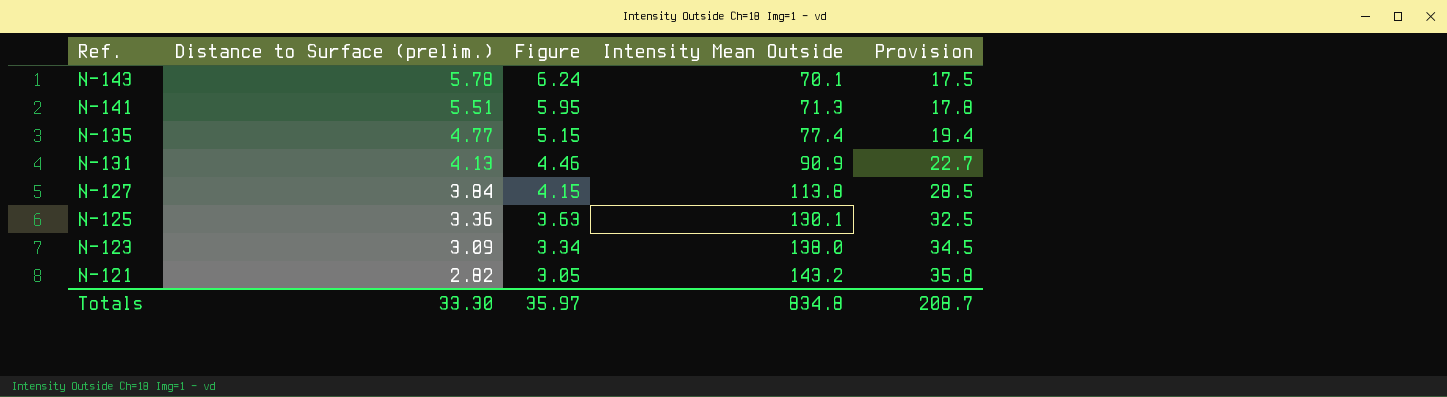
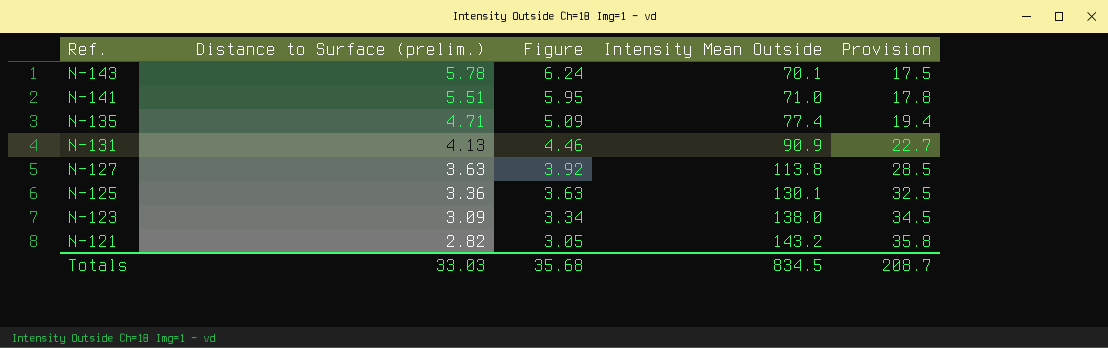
N-141 | Intensity Mean Outside: 71.3 -> 71.0
N-135 | Distance to Surface (prelim.): 4.77 -> 4.71
N-135 | Figure: 5.15 -> 5.09
N-127 | Distance to Surface (prelim.): 3.84 -> 3.63
N-127 | Figure: 4.15 -> 3.92
Totals | Distance to Surface (prelim.): 33.30 -> 33.03
Totals | Figure: 35.97 -> 35.68
Totals | Intensity Mean Outside: 834.8 -> 834.5

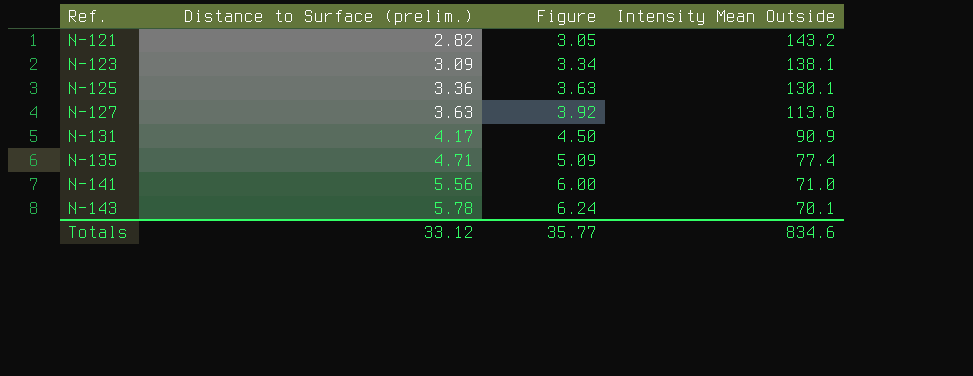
row order: Ref. descending -> Ref. ascending
column Provision | formula: [Intensity Mean Outside] * 0.25 -> none
N-123 | Intensity Mean Outside: 138.0 -> 138.1
N-131 | Distance to Surface (prelim.): 4.13 -> 4.17
N-131 | Figure: 4.46 -> 4.50
N-141 | Distance to Surface (prelim.): 5.51 -> 5.56
N-141 | Figure: 5.95 -> 6.00
Totals | Distance to Surface (prelim.): 33.03 -> 33.12
Totals | Figure: 35.68 -> 35.77
Totals | Intensity Mean Outside: 834.5 -> 834.6

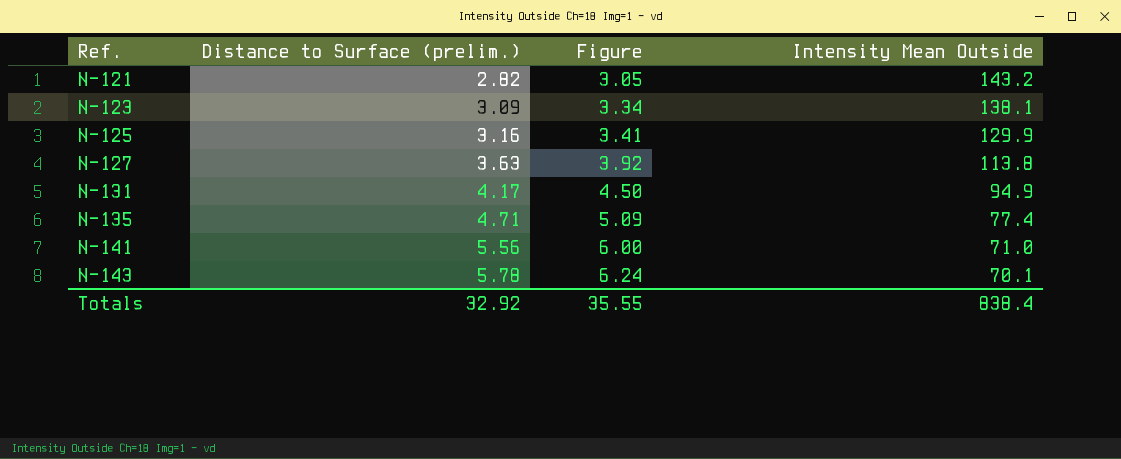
N-125 | Distance to Surface (prelim.): 3.36 -> 3.16
N-125 | Figure: 3.63 -> 3.41
N-125 | Intensity Mean Outside: 130.1 -> 129.9
N-131 | Intensity Mean Outside: 90.9 -> 94.9
Totals | Distance to Surface (prelim.): 33.12 -> 32.92
Totals | Figure: 35.77 -> 35.55
Totals | Intensity Mean Outside: 834.6 -> 838.4

